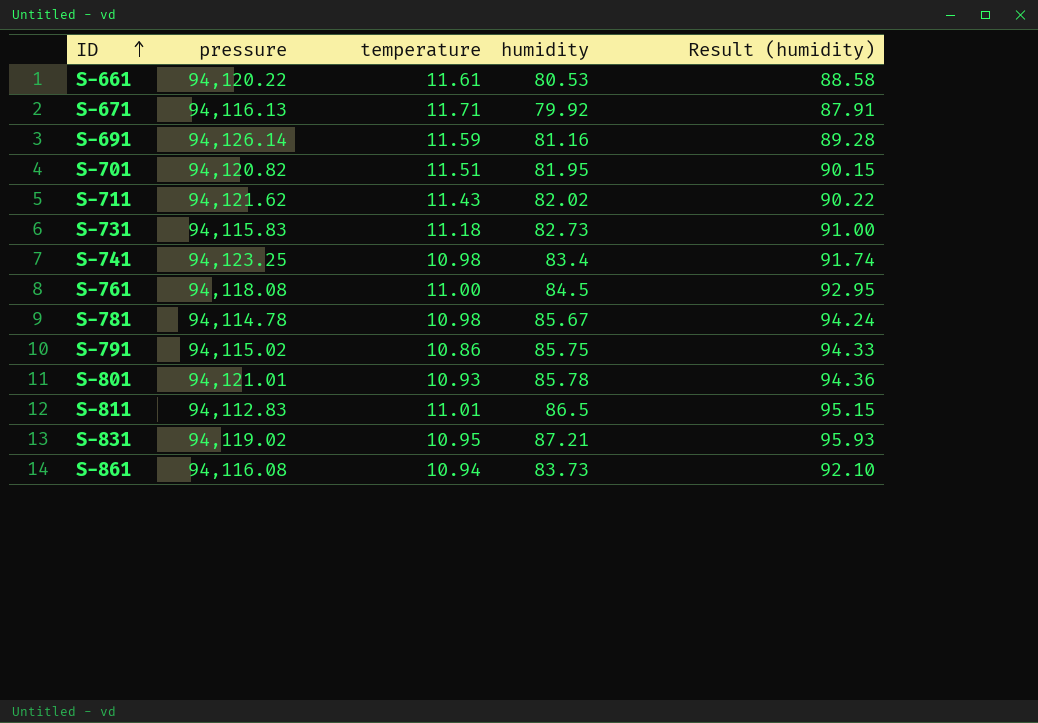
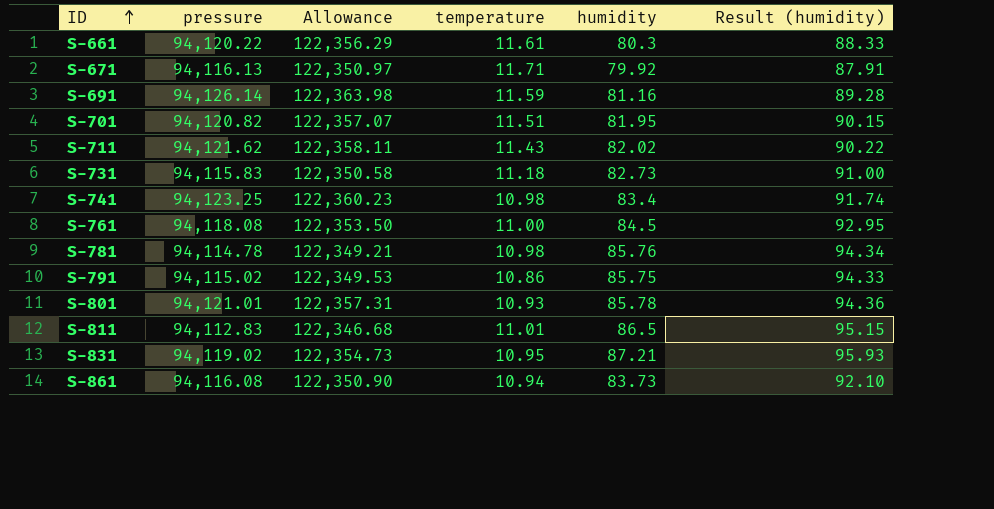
column Allowance | formula: none -> [pressure] * 1.3
S-661 | humidity: 80.53 -> 80.3
S-661 | Result (humidity): 88.58 -> 88.33
S-781 | humidity: 85.67 -> 85.76
S-781 | Result (humidity): 94.24 -> 94.34

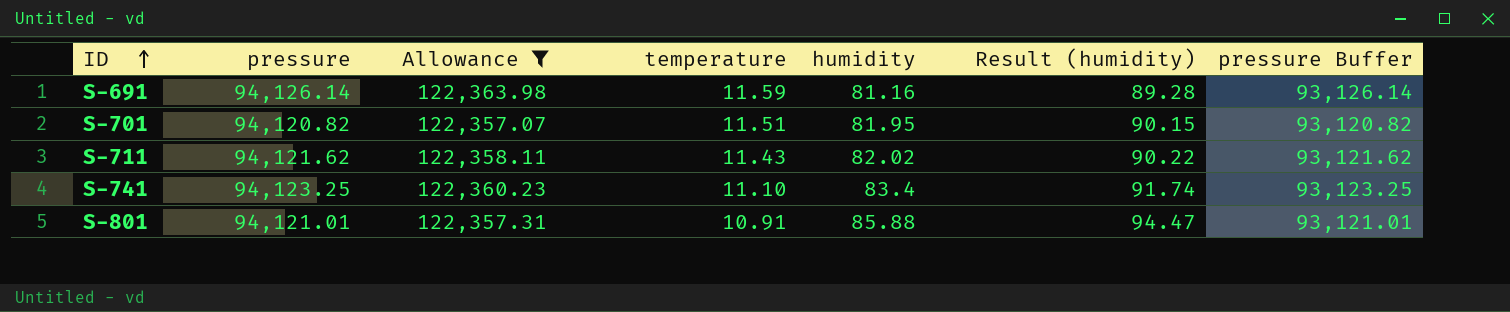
filter: none -> Allowance >= 122,357.07
column pressure Buffer | formula: none -> [pressure] - 1000
S-741 | temperature: 10.98 -> 11.10
S-801 | temperature: 10.93 -> 10.91
S-801 | humidity: 85.78 -> 85.88
S-801 | Result (humidity): 94.36 -> 94.47

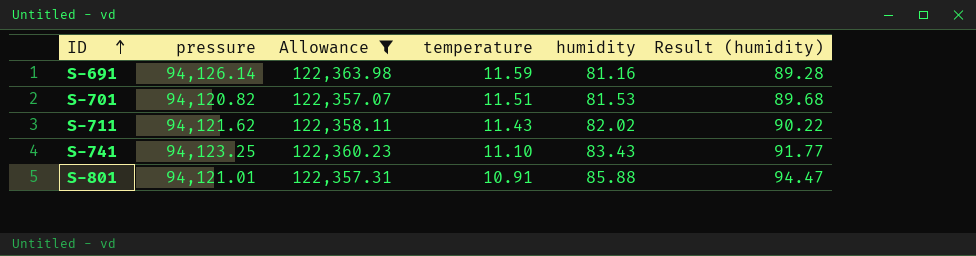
column pressure Buffer | formula: [pressure] - 1000 -> none
S-701 | humidity: 81.95 -> 81.53
S-701 | Result (humidity): 90.15 -> 89.68
S-741 | humidity: 83.4 -> 83.43
S-741 | Result (humidity): 91.74 -> 91.77

